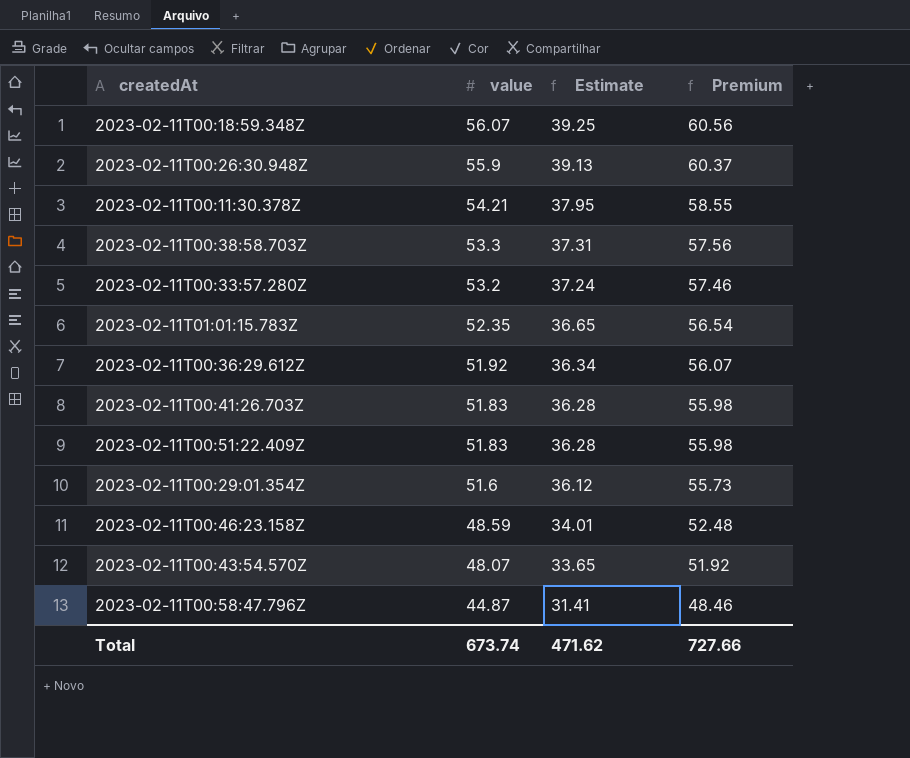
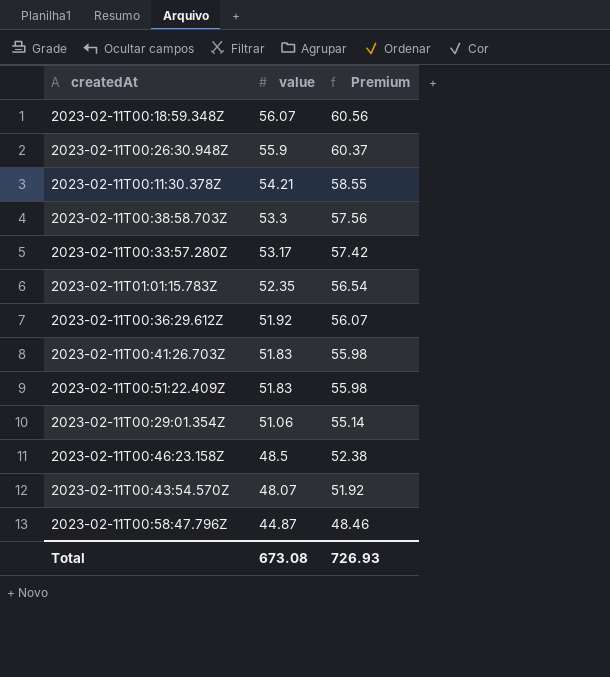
column Estimate | formula: [value] * 0.7 -> none
2023-02-11T00:33:57.280Z | value: 53.2 -> 53.17
2023-02-11T00:33:57.280Z | Premium: 57.46 -> 57.42
2023-02-11T00:29:01.354Z | value: 51.6 -> 51.06
2023-02-11T00:29:01.354Z | Premium: 55.73 -> 55.14
2023-02-11T00:46:23.158Z | value: 48.59 -> 48.5
2023-02-11T00:46:23.158Z | Premium: 52.48 -> 52.38
Total | value: 673.74 -> 673.08
Total | Premium: 727.66 -> 726.93

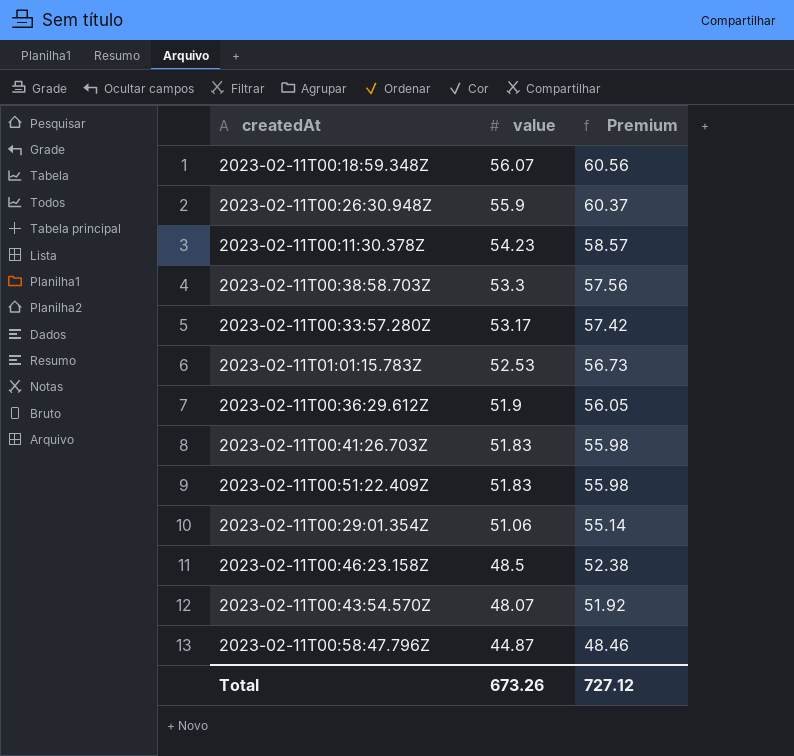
2023-02-11T00:11:30.378Z | value: 54.21 -> 54.23
2023-02-11T00:11:30.378Z | Premium: 58.55 -> 58.57
2023-02-11T01:01:15.783Z | value: 52.35 -> 52.53
2023-02-11T01:01:15.783Z | Premium: 56.54 -> 56.73
2023-02-11T00:36:29.612Z | value: 51.92 -> 51.9
2023-02-11T00:36:29.612Z | Premium: 56.07 -> 56.05
Total | value: 673.08 -> 673.26
Total | Premium: 726.93 -> 727.12

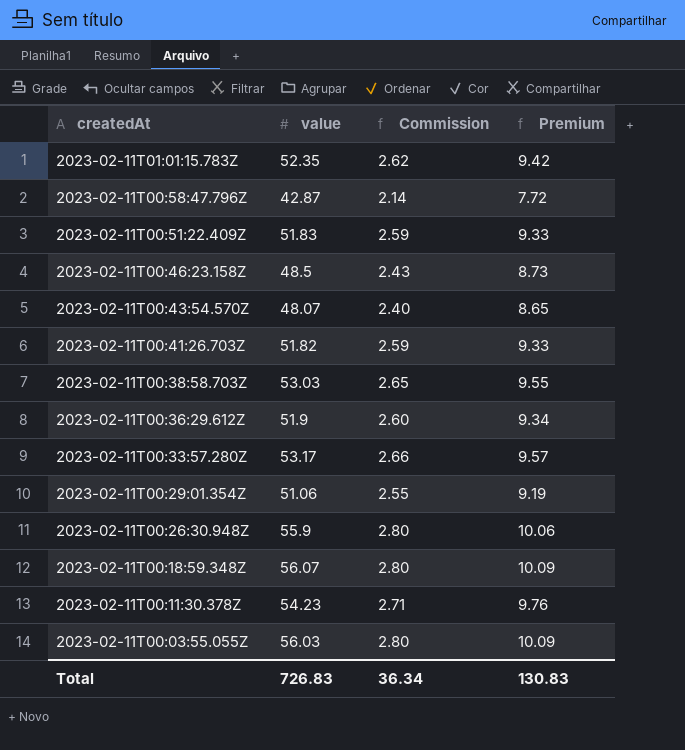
row order: value descending -> createdAt descending
column Commission | formula: none -> [value] * 0.05
column Premium | formula: [value] * 1.08 -> [value] * 0.18
2023-02-11T01:01:15.783Z | value: 52.53 -> 52.35
2023-02-11T00:58:47.796Z | value: 44.87 -> 42.87
2023-02-11T00:41:26.703Z | value: 51.83 -> 51.82
2023-02-11T00:38:58.703Z | value: 53.3 -> 53.03
row 2023-02-11T00:03:55.055Z: none -> 56.03 | 2.80 | 10.09
Total | value: 673.26 -> 726.83
Total | Premium: 727.12 -> 130.83

